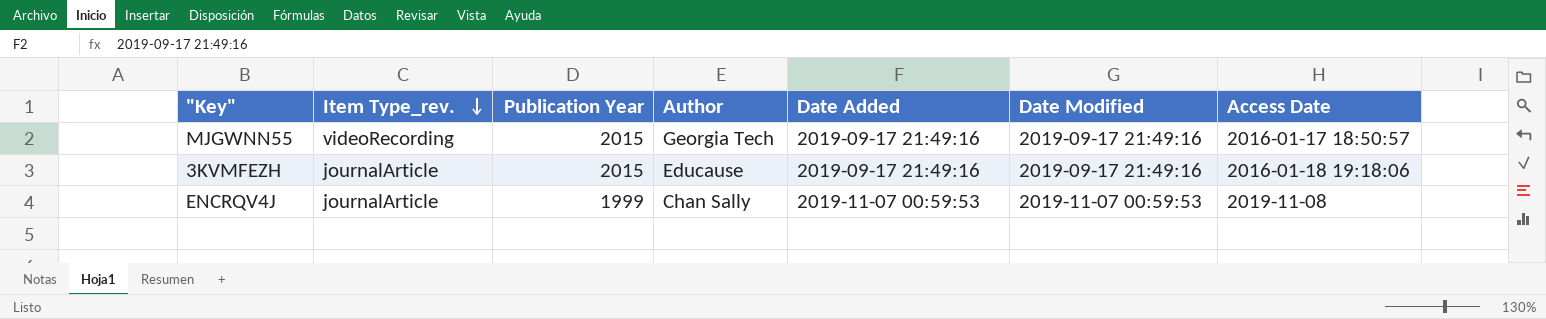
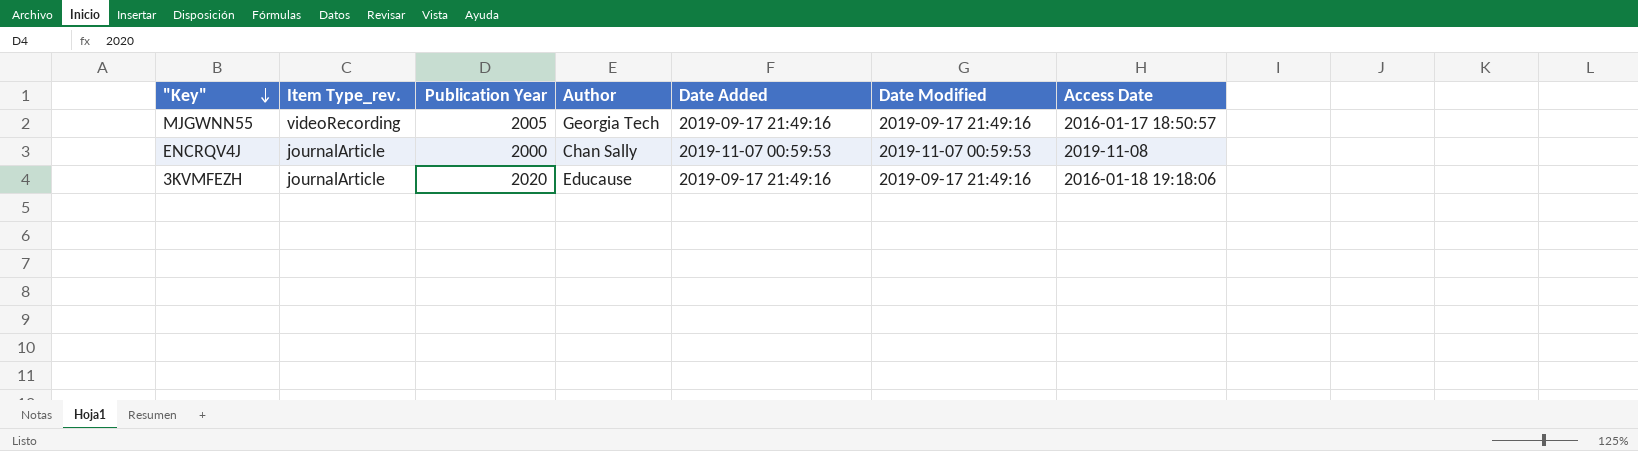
row order: Item Type_rev. descending -> "Key" descending
MJGWNN55 | Publication Year: 2015 -> 2005
ENCRQV4J | Publication Year: 1999 -> 2000
3KVMFEZH | Publication Year: 2015 -> 2020

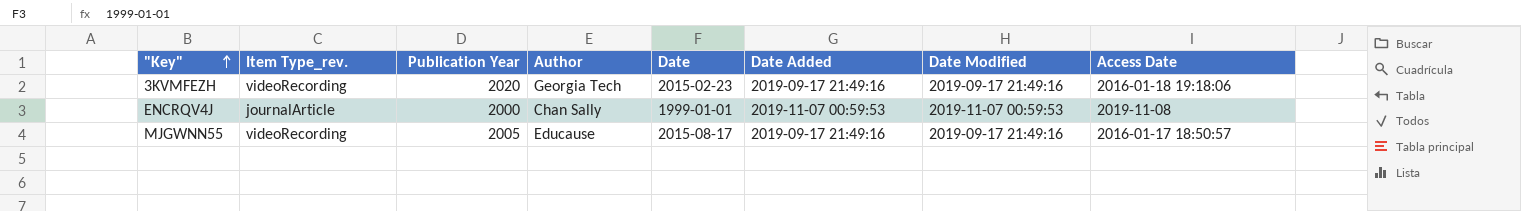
row order: "Key" descending -> "Key" ascending
column Date | position: none -> 5
3KVMFEZH | Item Type_rev.: journalArticle -> videoRecording
3KVMFEZH | Author: Educause -> Georgia Tech
MJGWNN55 | Author: Georgia Tech -> Educause

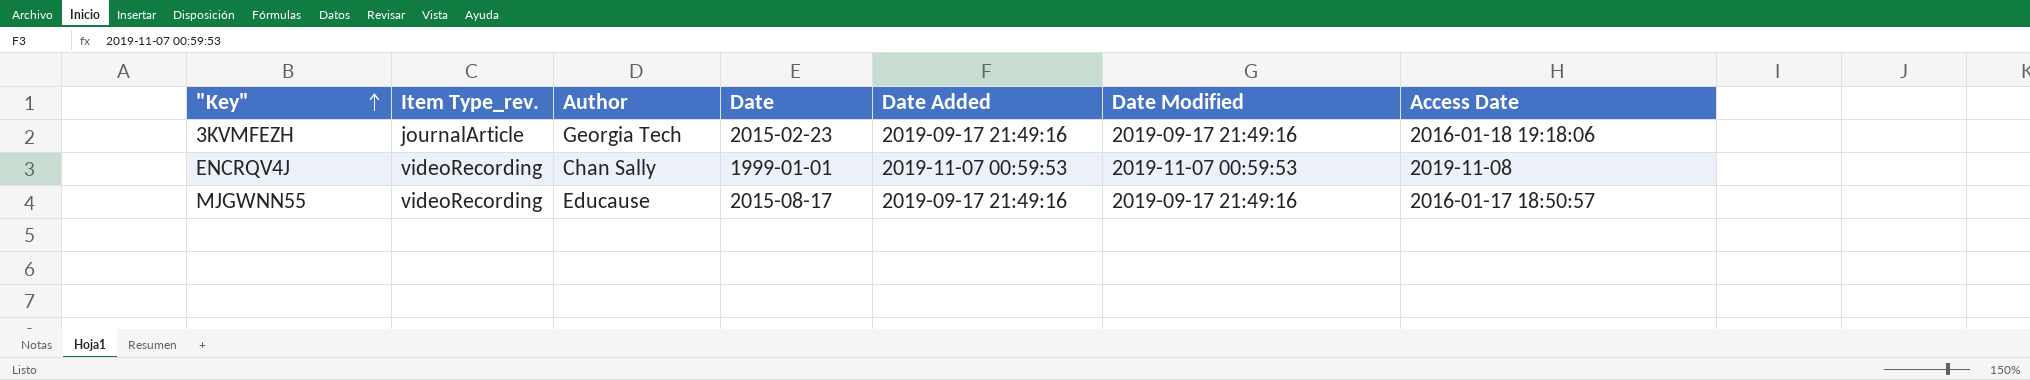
column Publication Year | position: 3 -> none
3KVMFEZH | Item Type_rev.: videoRecording -> journalArticle
ENCRQV4J | Item Type_rev.: journalArticle -> videoRecording

